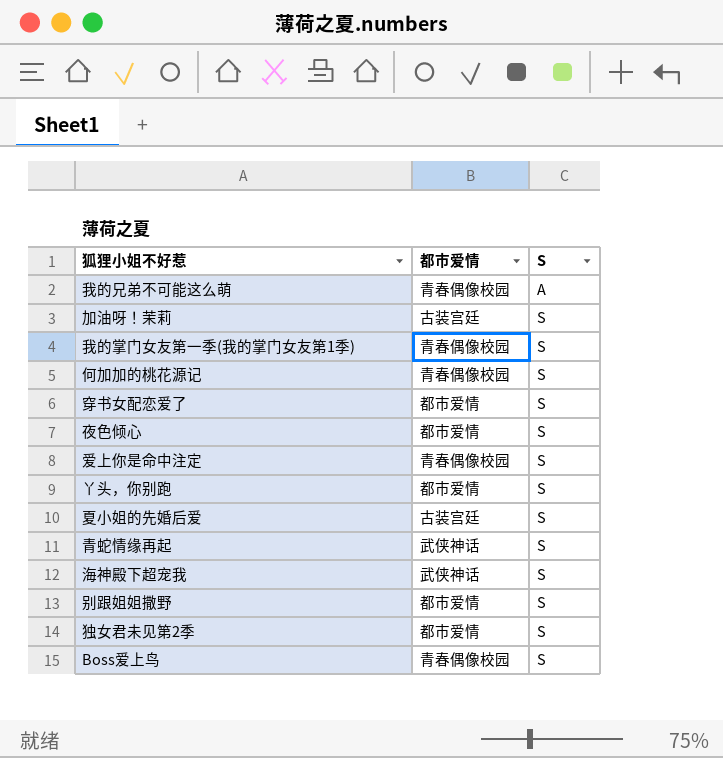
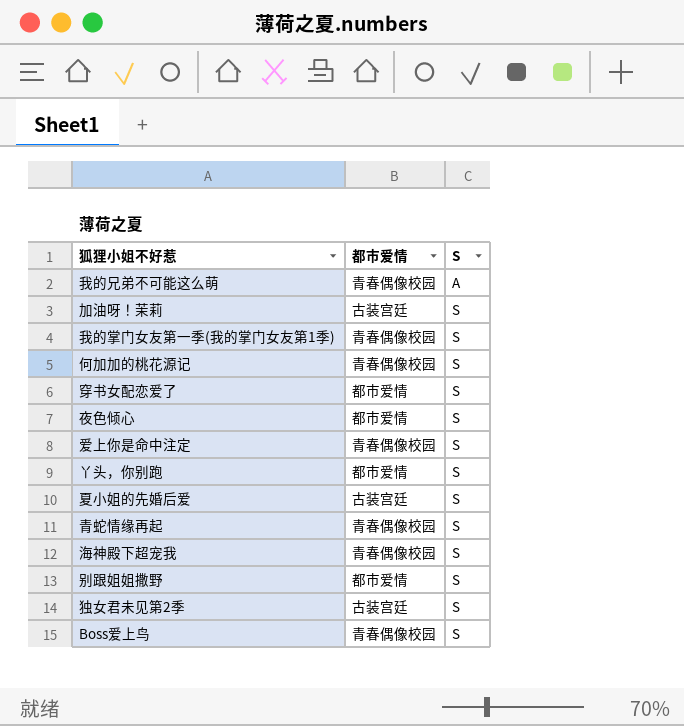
青蛇情缘再起 | 都市爱情: 武侠神话 -> 青春偶像校园
海神殿下超宠我 | 都市爱情: 武侠神话 -> 青春偶像校园
独女君未见第2季 | 都市爱情: 都市爱情 -> 古装宫廷

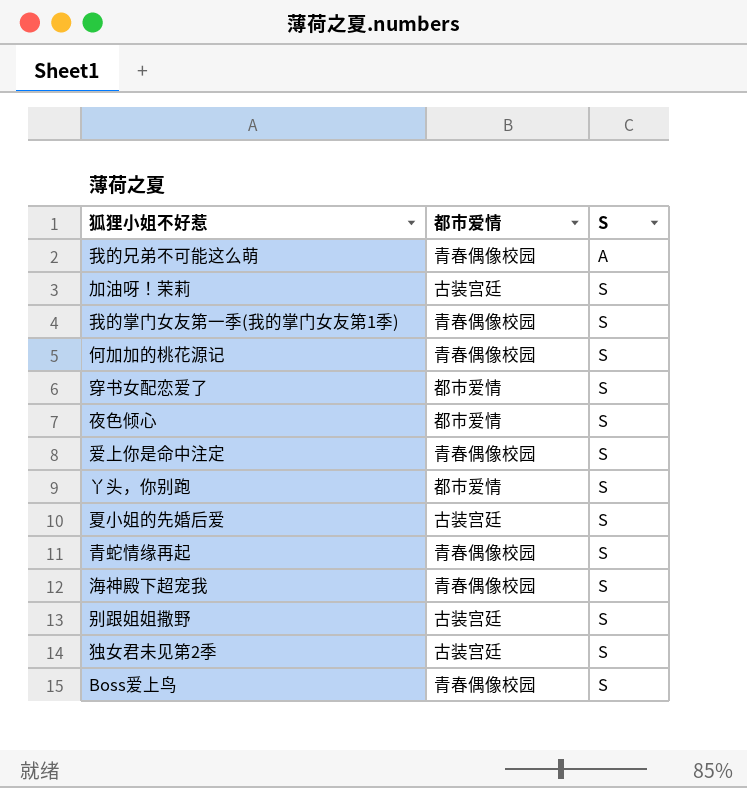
别跟姐姐撒野 | 都市爱情: 都市爱情 -> 古装宫廷

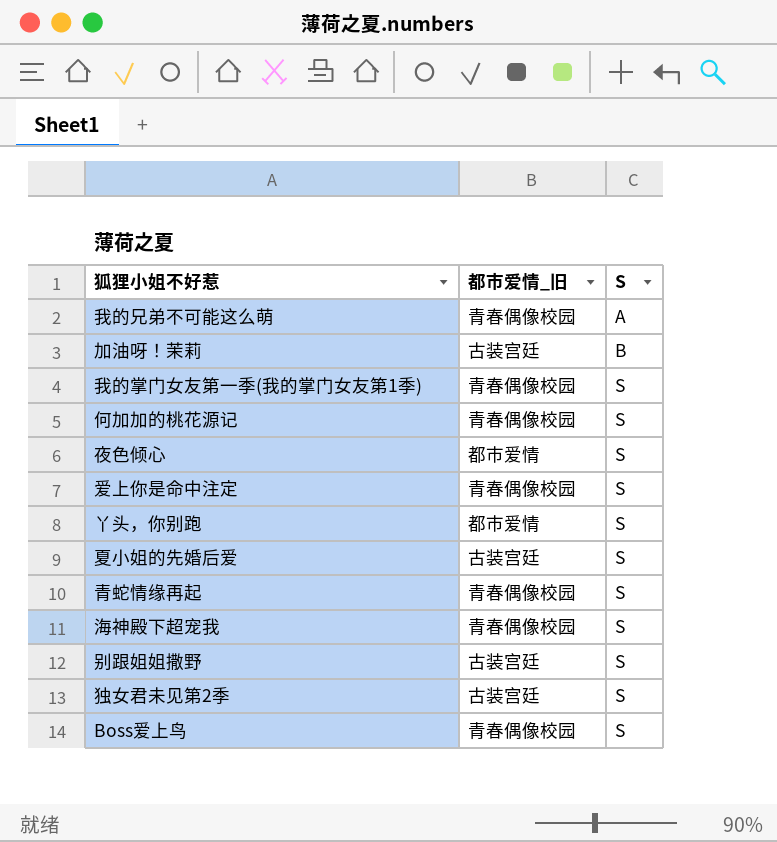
column name: 都市爱情 -> 都市爱情_旧
row 穿书女配恋爱了: 都市爱情 | S -> none
加油呀！茉莉 | S: S -> B

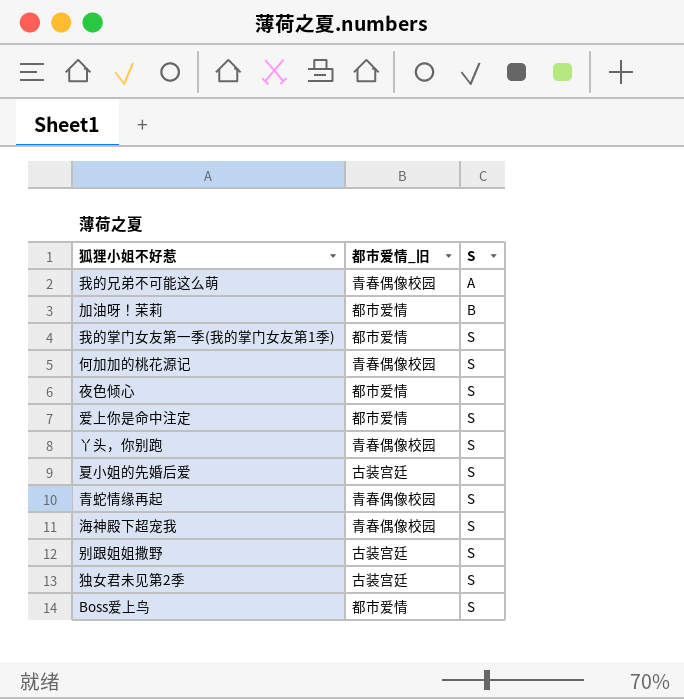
加油呀！茉莉 | 都市爱情_旧: 古装宫廷 -> 都市爱情
我的掌门女友第一季(我的掌门女友第1季) | 都市爱情_旧: 青春偶像校园 -> 都市爱情
爱上你是命中注定 | 都市爱情_旧: 青春偶像校园 -> 都市爱情
丫头，你别跑 | 都市爱情_旧: 都市爱情 -> 青春偶像校园
Boss爱上鸟 | 都市爱情_旧: 青春偶像校园 -> 都市爱情

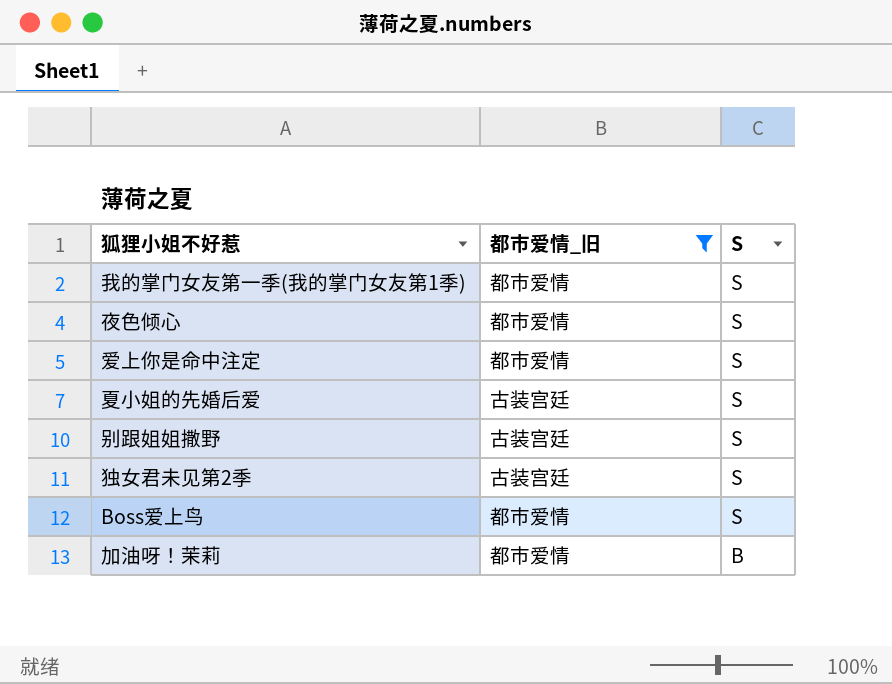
filter: none -> 都市爱情_旧 != 青春偶像校园
row order: S ascending -> S descending

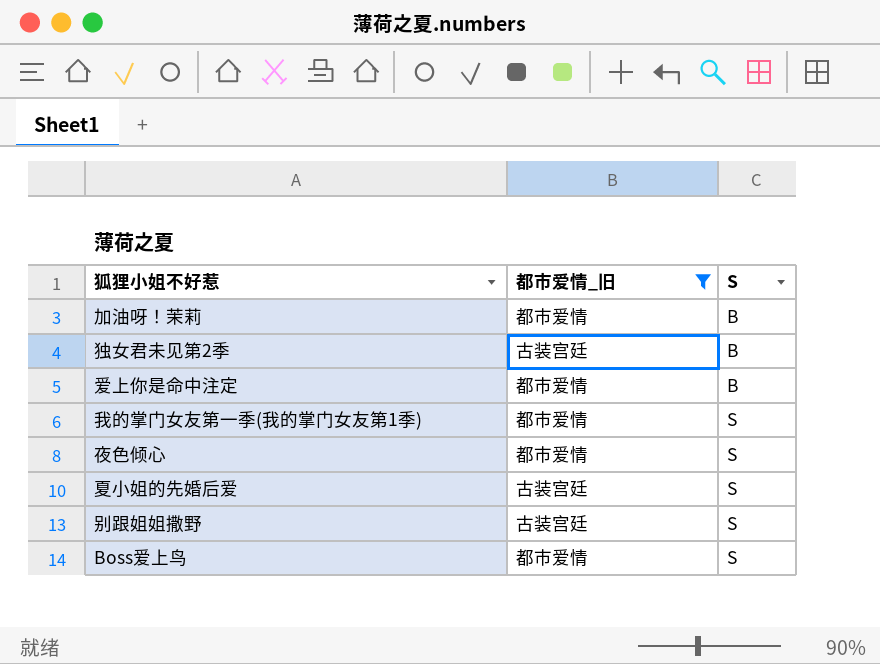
row order: S descending -> S ascending
独女君未见第2季 | S: S -> B
爱上你是命中注定 | S: S -> B

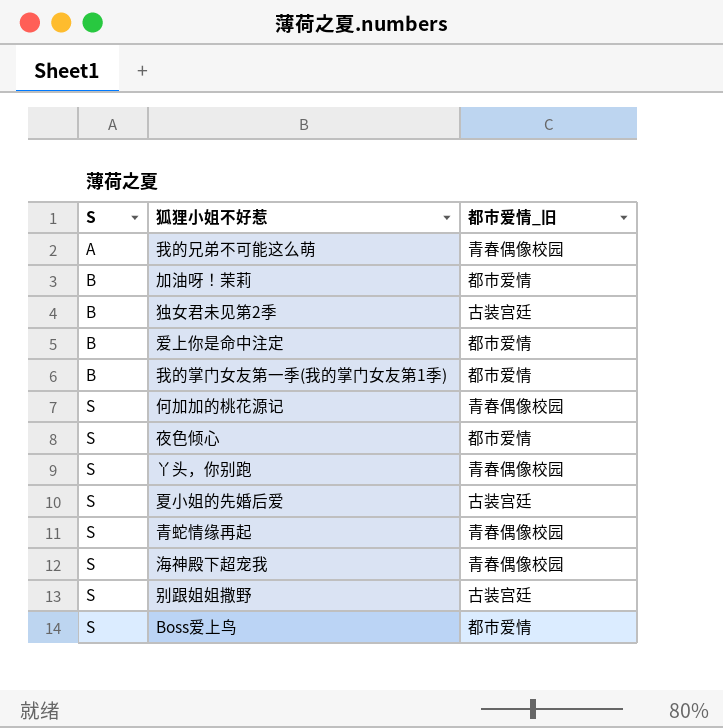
filter: 都市爱情_旧 != 青春偶像校园 -> none
column S | position: 3 -> 1
我的掌门女友第一季(我的掌门女友第1季) | S: S -> B

